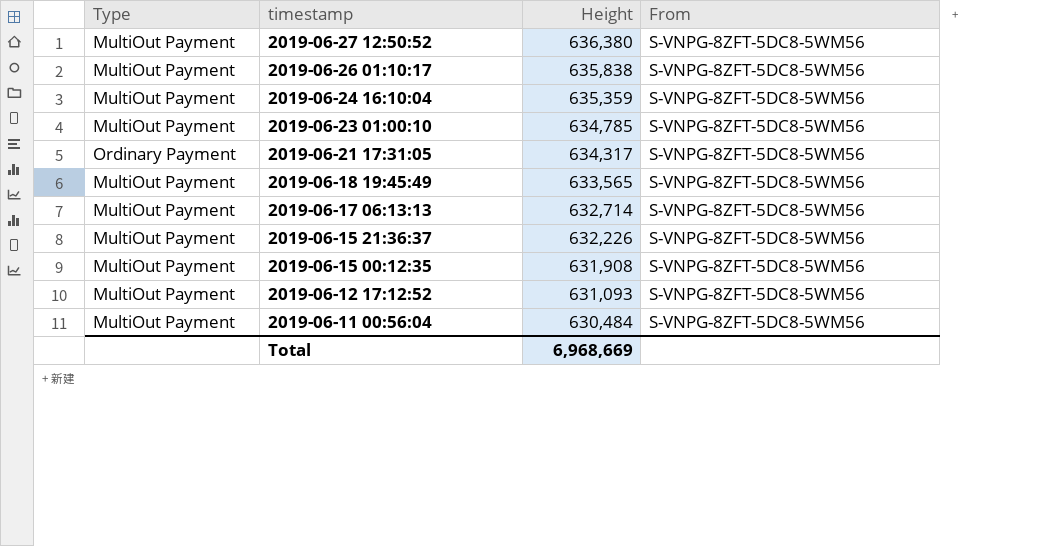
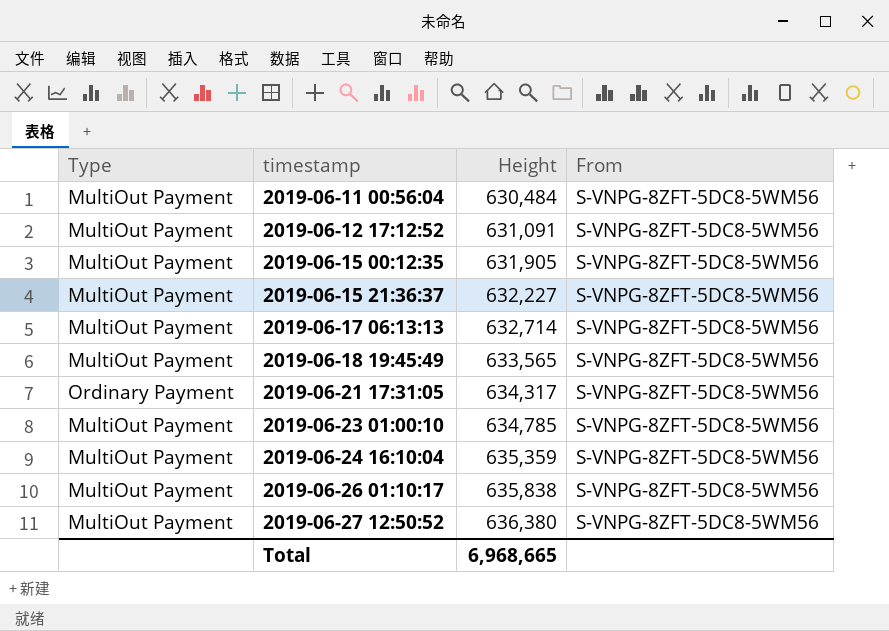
row order: timestamp descending -> timestamp ascending
2019-06-12 17:12:52 | Height: 631,093 -> 631,091
2019-06-15 00:12:35 | Height: 631,908 -> 631,905
2019-06-15 21:36:37 | Height: 632,226 -> 632,227
Total | Height: 6,968,669 -> 6,968,665

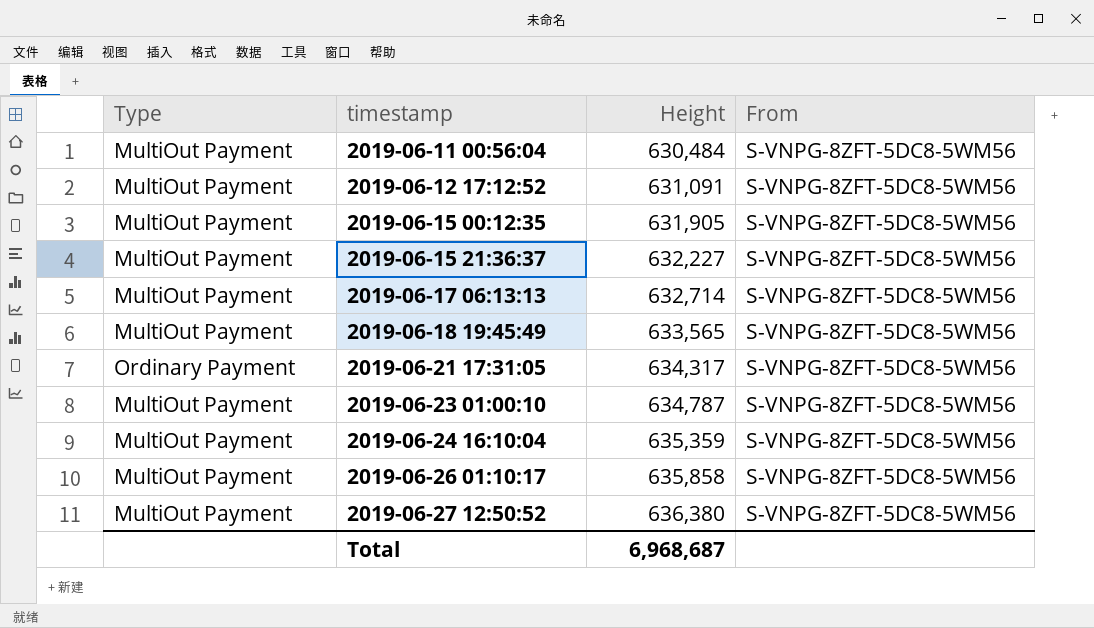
2019-06-23 01:00:10 | Height: 634,785 -> 634,787
2019-06-26 01:10:17 | Height: 635,838 -> 635,858
Total | Height: 6,968,665 -> 6,968,687

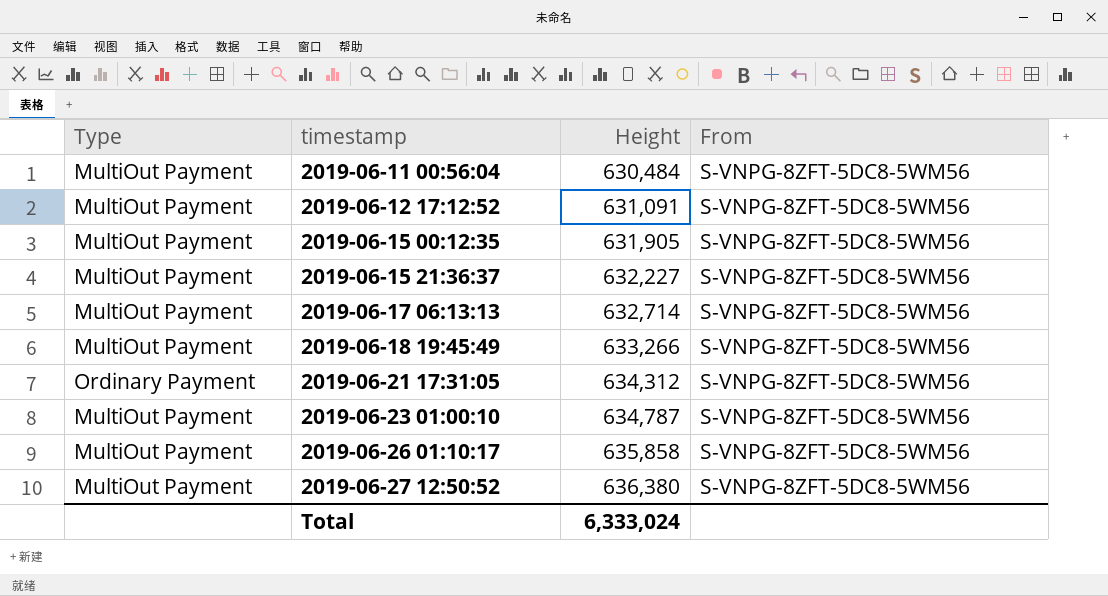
row 2019-06-24 16:10:04: MultiOut Payment | 635,359 | S-VNPG-8ZFT-5DC8-5WM56 -> none
2019-06-18 19:45:49 | Height: 633,565 -> 633,266
2019-06-21 17:31:05 | Height: 634,317 -> 634,312
Total | Height: 6,968,687 -> 6,333,024

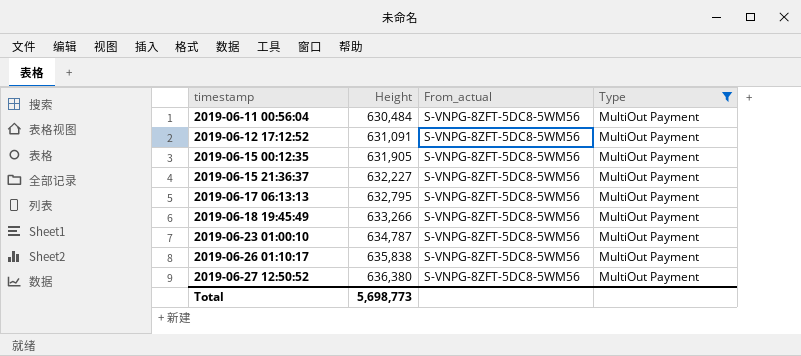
filter: none -> Type = MultiOut Payment
column name: From -> From_actual
column Type | position: 1 -> 4
2019-06-17 06:13:13 | Height: 632,714 -> 632,795
2019-06-26 01:10:17 | Height: 635,858 -> 635,838
Total | Height: 6,333,024 -> 5,698,773

